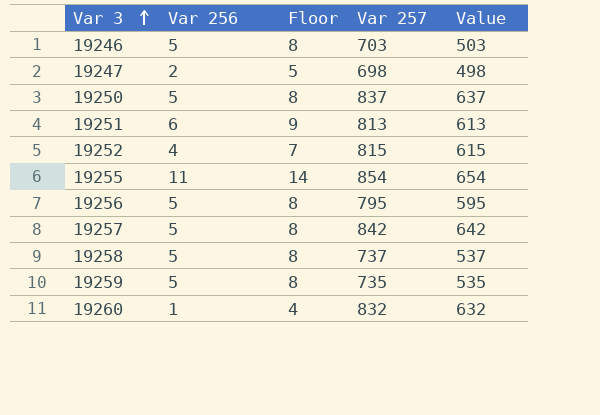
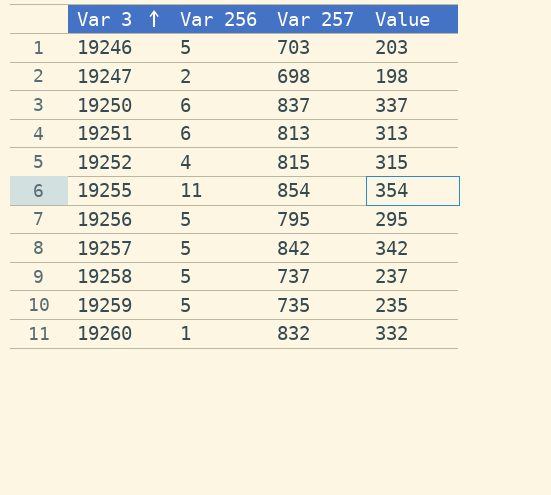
column Floor | formula: [Var 256] + 3 -> none
column Value | formula: [Var 257] - 200 -> [Var 257] - 500
19250 | Var 256: 5 -> 6

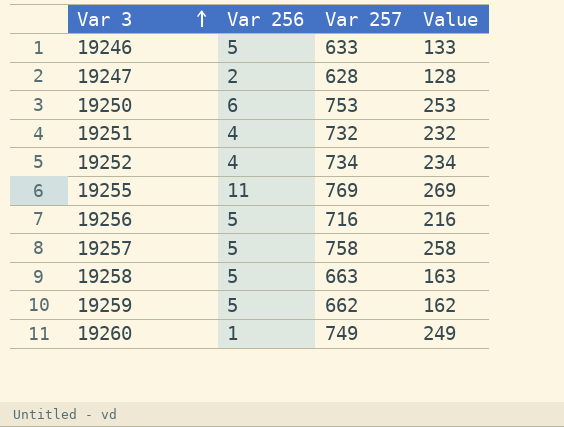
19246 | Var 257: 703 -> 633
19246 | Value: 203 -> 133
19247 | Var 257: 698 -> 628
19247 | Value: 198 -> 128
19250 | Var 257: 837 -> 753
19250 | Value: 337 -> 253
19251 | Var 256: 6 -> 4
19251 | Var 257: 813 -> 732
19251 | Value: 313 -> 232
19252 | Var 257: 815 -> 734
19252 | Value: 315 -> 234
19255 | Var 257: 854 -> 769
19255 | Value: 354 -> 269
19256 | Var 257: 795 -> 716
19256 | Value: 295 -> 216
19257 | Var 257: 842 -> 758
19257 | Value: 342 -> 258
19258 | Var 257: 737 -> 663
19258 | Value: 237 -> 163
19259 | Var 257: 735 -> 662
19259 | Value: 235 -> 162
19260 | Var 257: 832 -> 749
19260 | Value: 332 -> 249

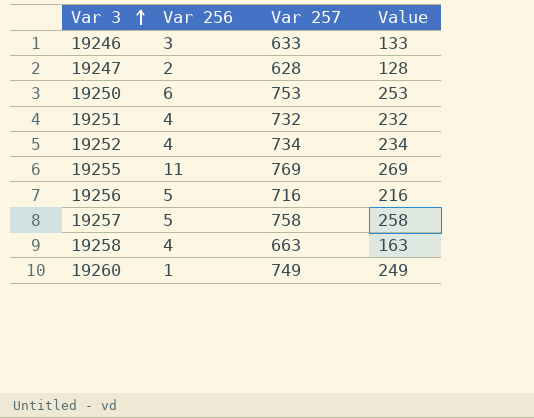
row 19259: 5 | 662 | 162 -> none
19246 | Var 256: 5 -> 3
19258 | Var 256: 5 -> 4

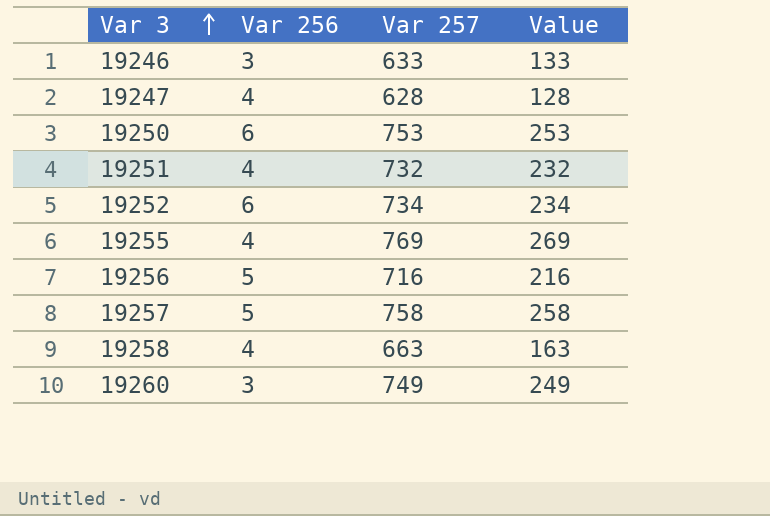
19247 | Var 256: 2 -> 4
19252 | Var 256: 4 -> 6
19255 | Var 256: 11 -> 4
19260 | Var 256: 1 -> 3

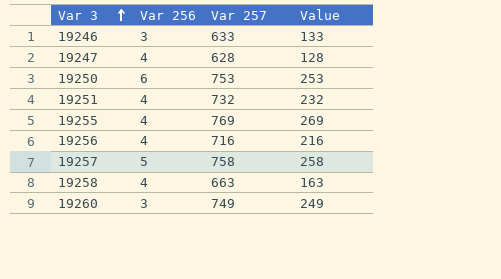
row 19252: 6 | 734 | 234 -> none
19256 | Var 256: 5 -> 4

